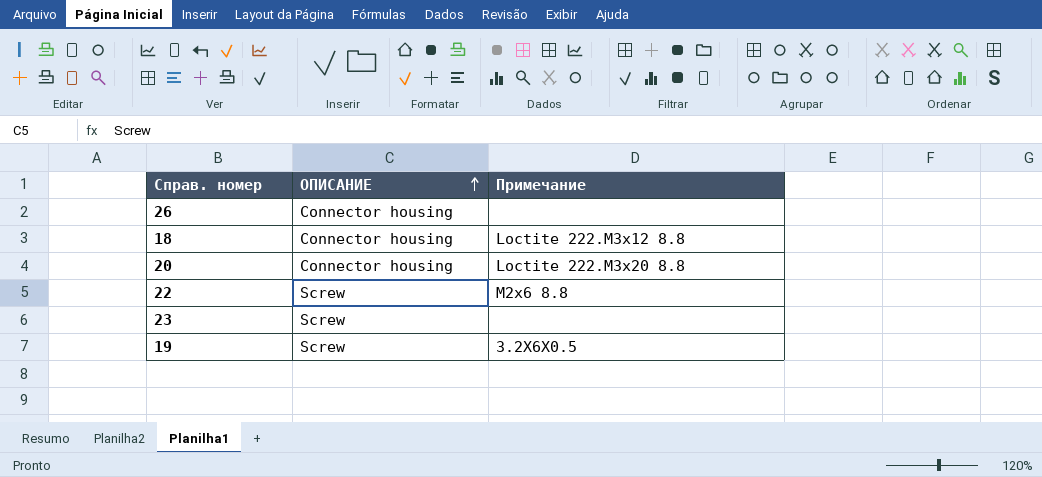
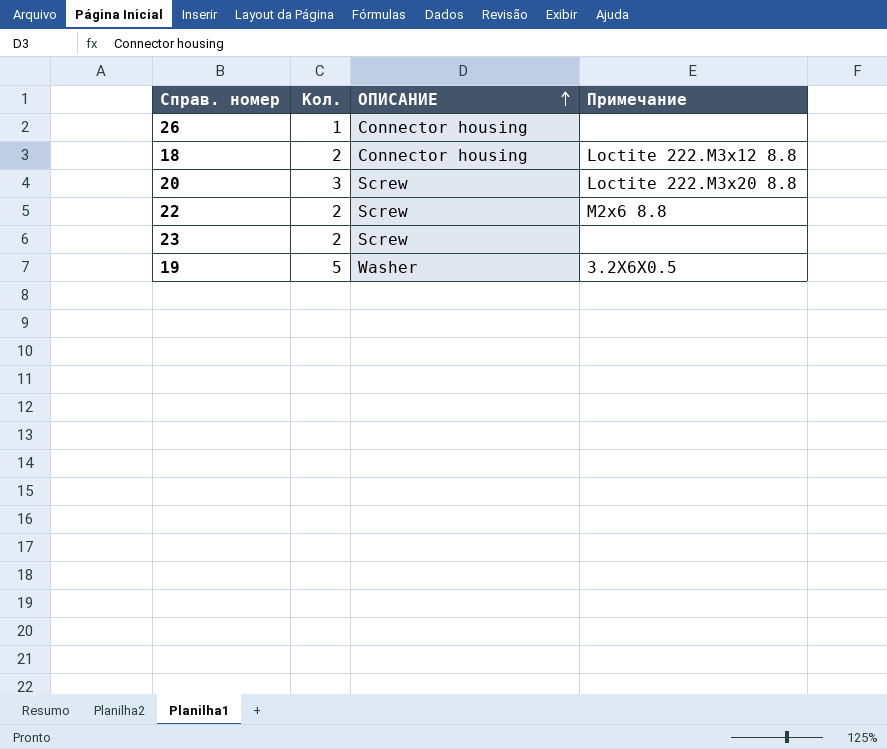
column Кол. | position: none -> 2
20 | ОПИСАНИЕ: Connector housing -> Screw
19 | ОПИСАНИЕ: Screw -> Washer

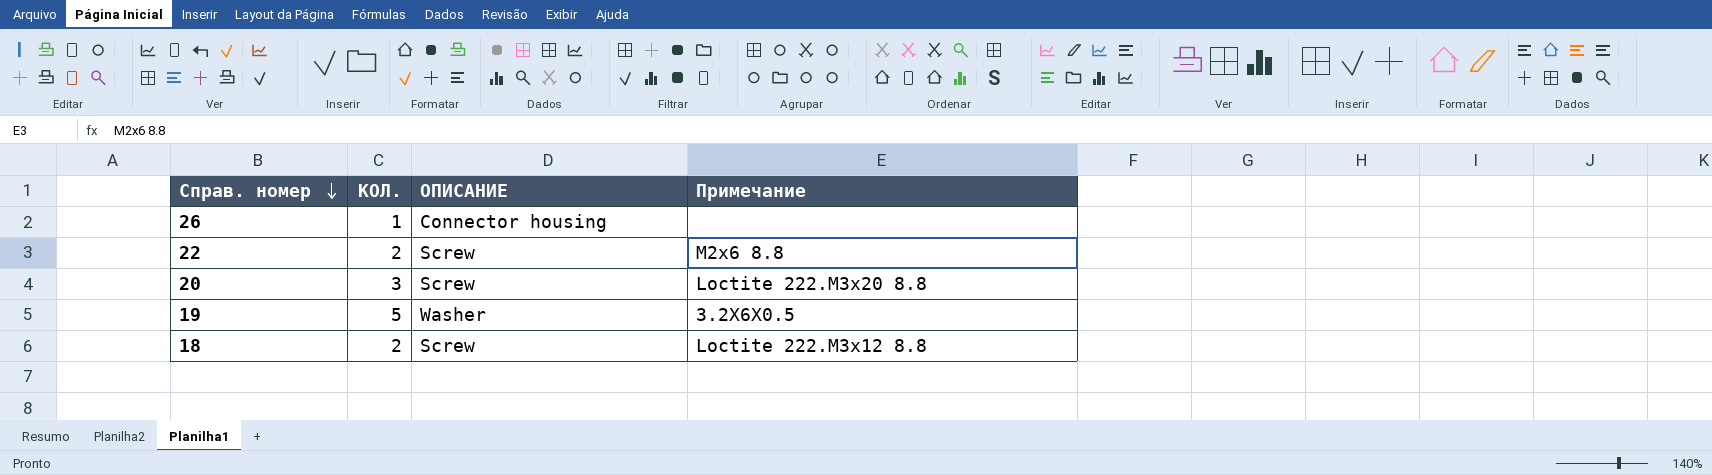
row order: ОПИСАНИЕ ascending -> Справ. номер descending
column name: Кол. -> КОЛ.
row 23: 2 | Screw | none -> none
18 | ОПИСАНИЕ: Connector housing -> Screw

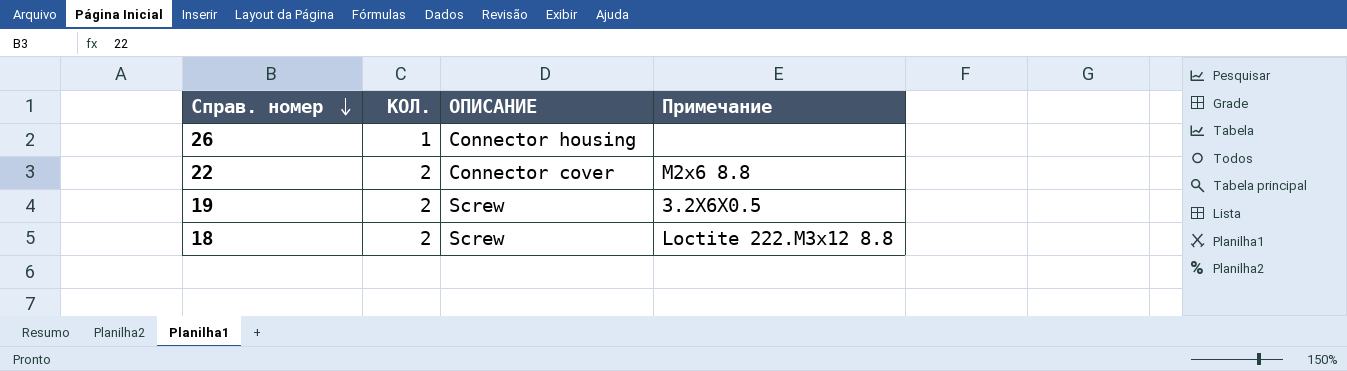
row 20: 3 | Screw | Loctite 222.M3x20 8.8 -> none
22 | ОПИСАНИЕ: Screw -> Connector cover
19 | КОЛ.: 5 -> 2
19 | ОПИСАНИЕ: Washer -> Screw

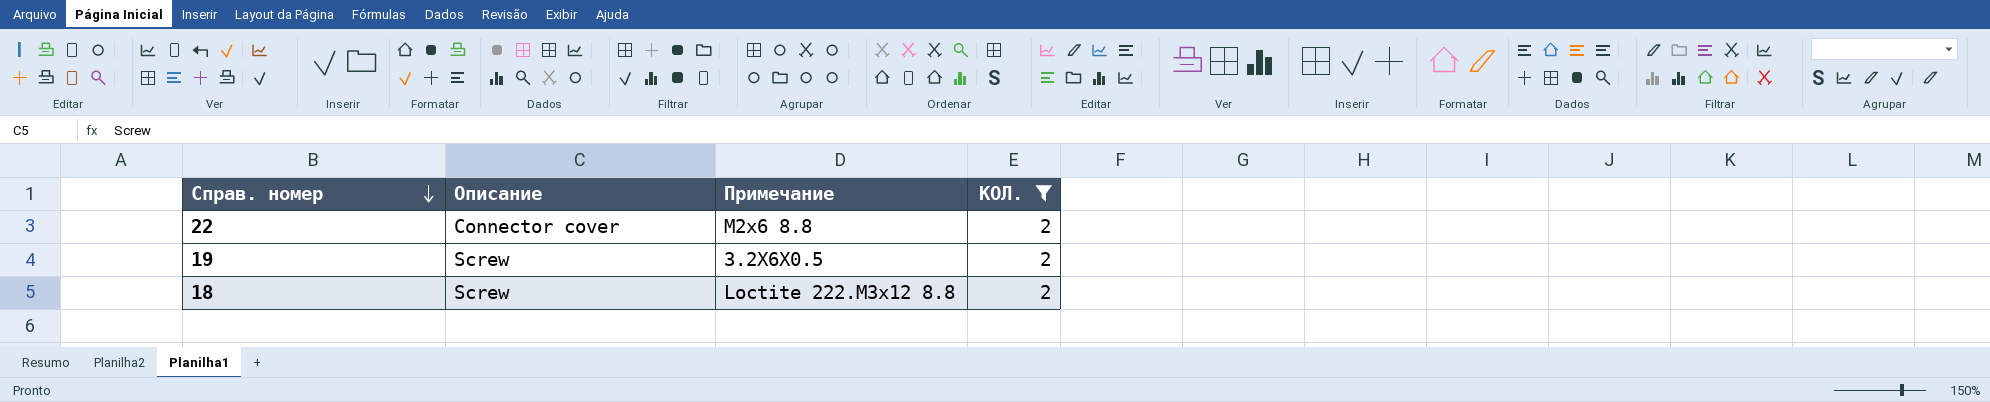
filter: none -> КОЛ. = 2
column name: ОПИСАНИЕ -> Описание
column КОЛ. | position: 2 -> 4

